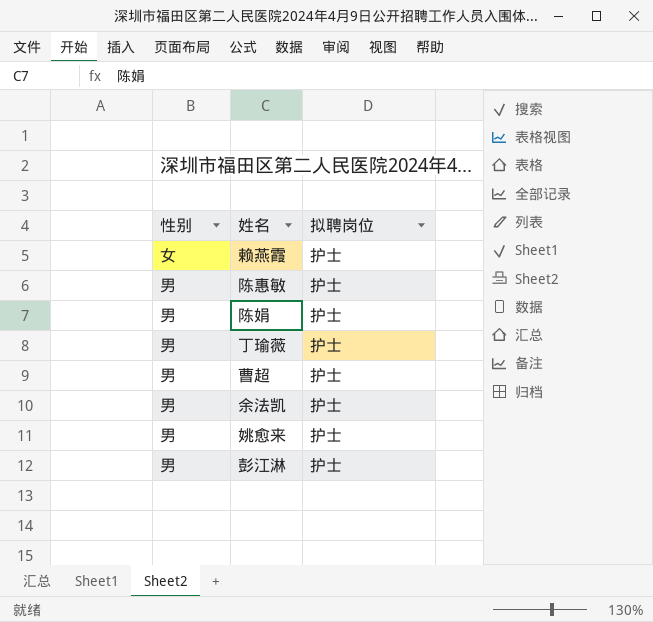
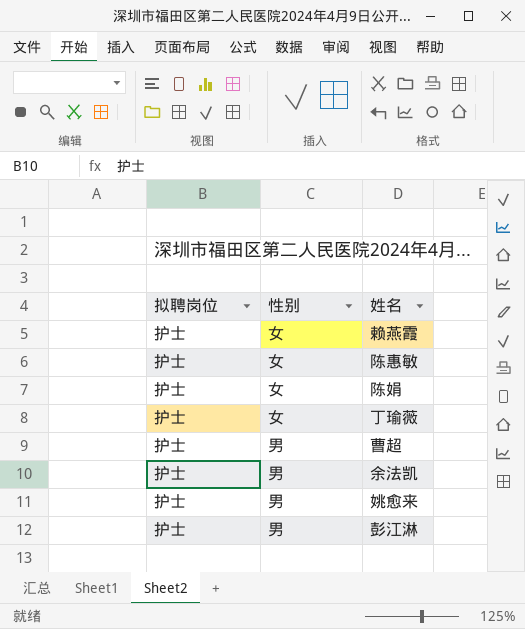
column 拟聘岗位 | position: 3 -> 1
陈惠敏 | 性别: 男 -> 女
陈娟 | 性别: 男 -> 女
丁瑜薇 | 性别: 男 -> 女

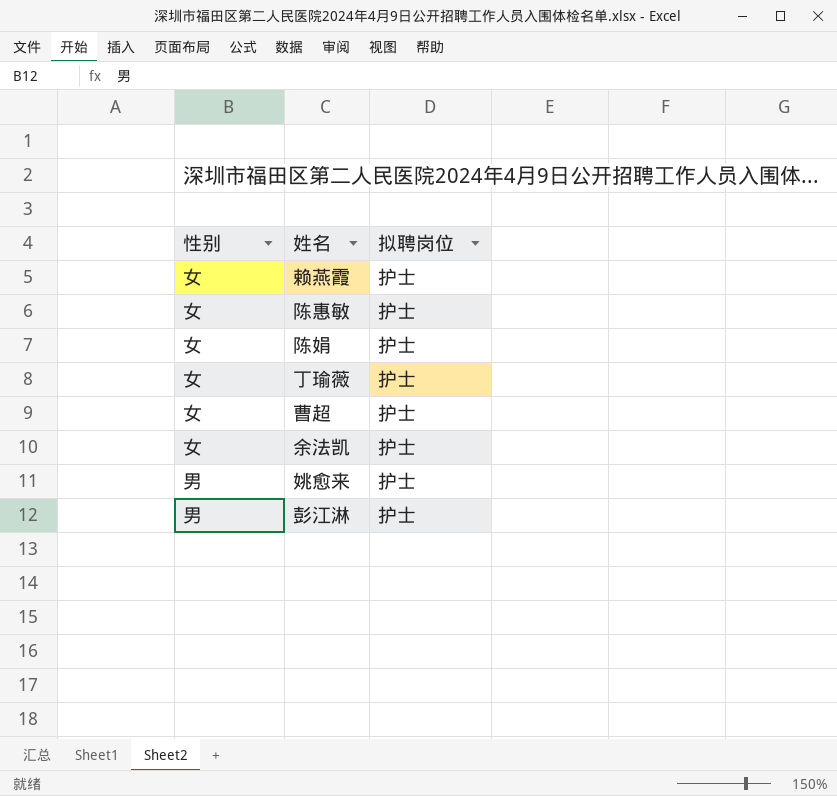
column 拟聘岗位 | position: 1 -> 3
曹超 | 性别: 男 -> 女
余法凯 | 性别: 男 -> 女

